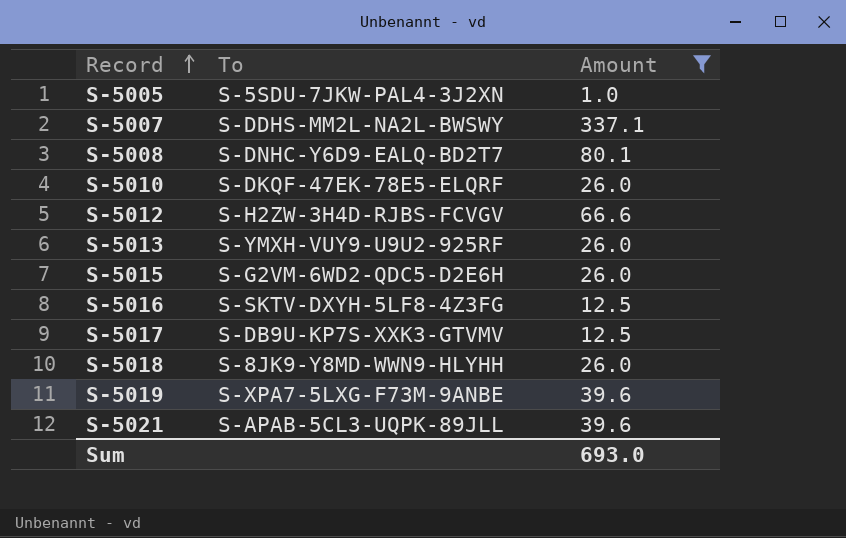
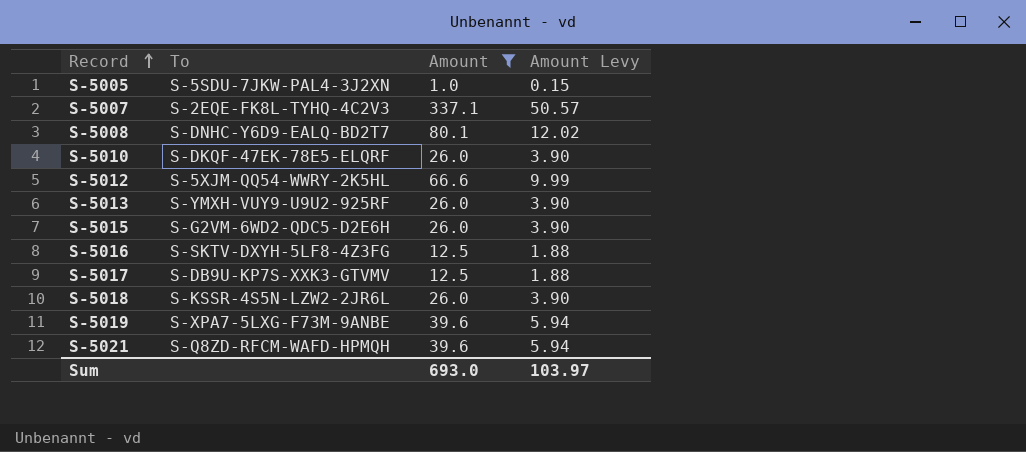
column Amount Levy | formula: none -> [Amount] * 0.15
S-5007 | To: S-DDHS-MM2L-NA2L-BWSWY -> S-2EQE-FK8L-TYHQ-4C2V3
S-5012 | To: S-H2ZW-3H4D-RJBS-FCVGV -> S-5XJM-QQ54-WWRY-2K5HL
S-5018 | To: S-8JK9-Y8MD-WWN9-HLYHH -> S-KSSR-4S5N-LZW2-2JR6L
S-5021 | To: S-APAB-5CL3-UQPK-89JLL -> S-Q8ZD-RFCM-WAFD-HPMQH

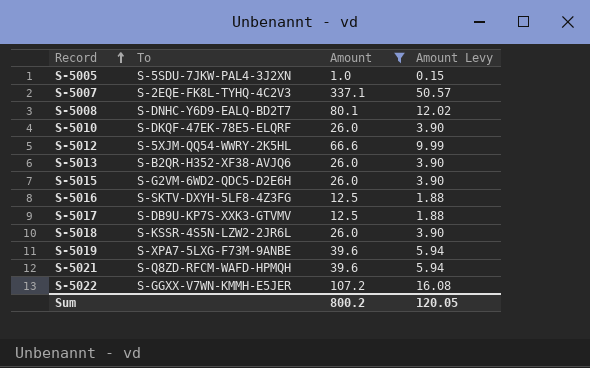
S-5013 | To: S-YMXH-VUY9-U9U2-925RF -> S-B2QR-H352-XF38-AVJQ6
row S-5022: none -> S-GGXX-V7WN-KMMH-E5JER | 107.2 | 16.08
Sum | Amount: 693.0 -> 800.2
Sum | Amount Levy: 103.97 -> 120.05

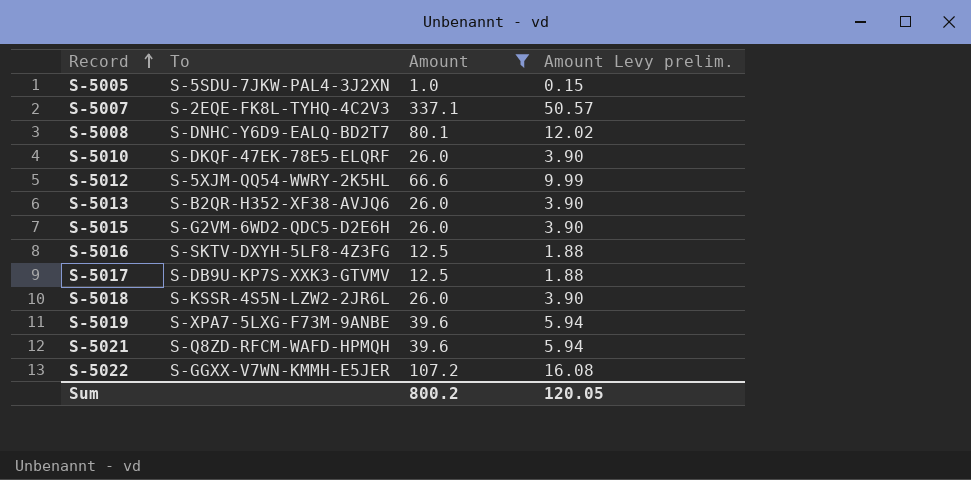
column name: Amount Levy -> Amount Levy prelim.

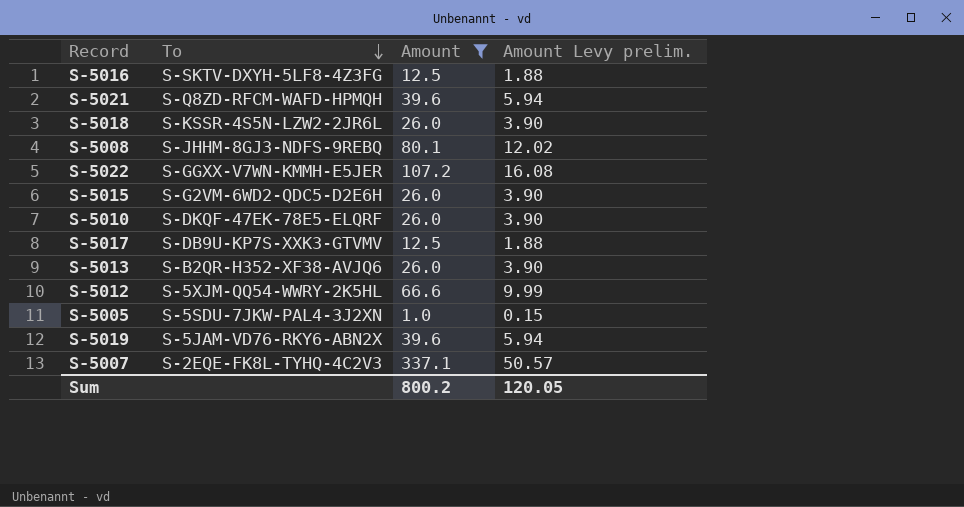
row order: Record ascending -> To descending
S-5008 | To: S-DNHC-Y6D9-EALQ-BD2T7 -> S-JHHM-8GJ3-NDFS-9REBQ
S-5019 | To: S-XPA7-5LXG-F73M-9ANBE -> S-5JAM-VD76-RKY6-ABN2X

